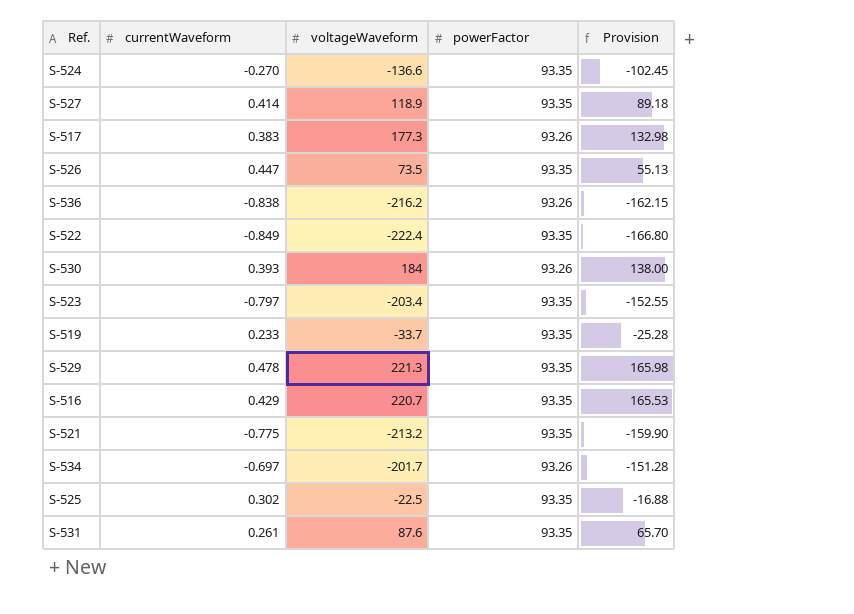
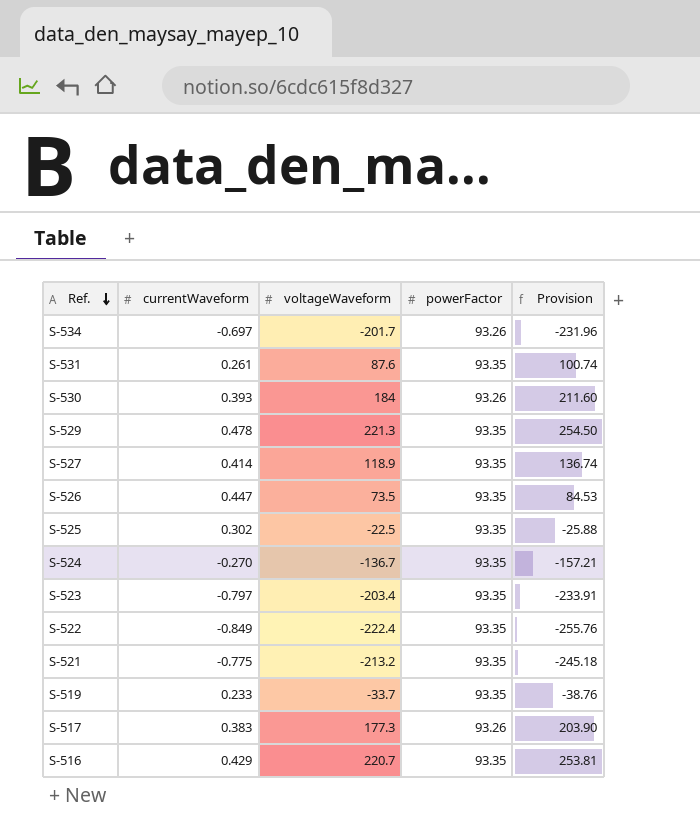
row order: none -> Ref. descending
column Provision | formula: [voltageWaveform] * 0.75 -> [voltageWaveform] * 1.15
row S-536: -0.838 | -216.2 | 93.26 | -162.15 -> none
S-524 | voltageWaveform: -136.6 -> -136.7

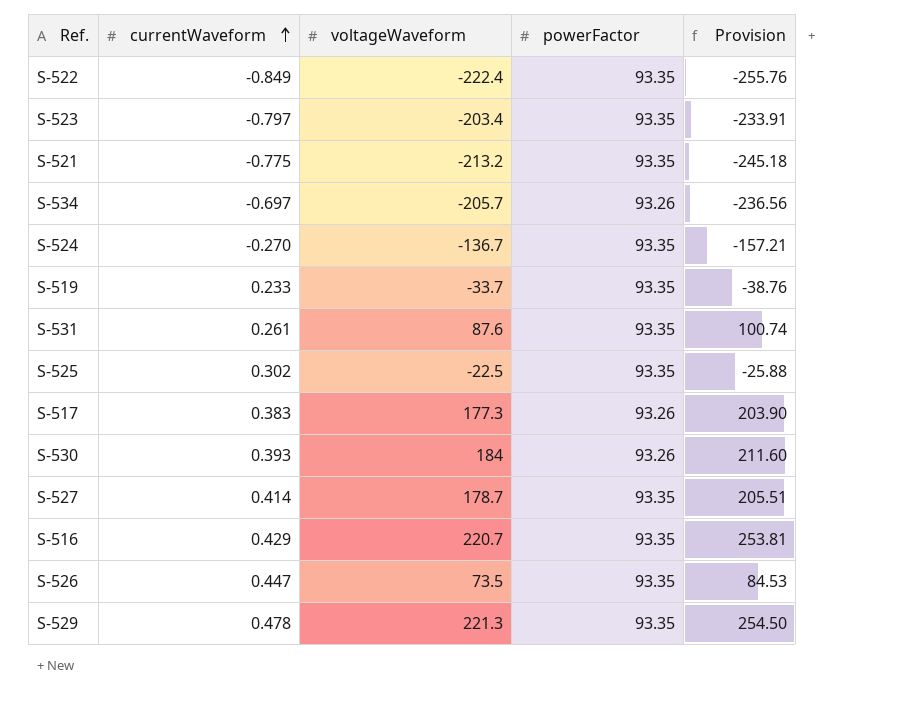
row order: Ref. descending -> currentWaveform ascending
S-534 | voltageWaveform: -201.7 -> -205.7
S-534 | Provision: -231.96 -> -236.56
S-527 | voltageWaveform: 118.9 -> 178.7
S-527 | Provision: 136.74 -> 205.51

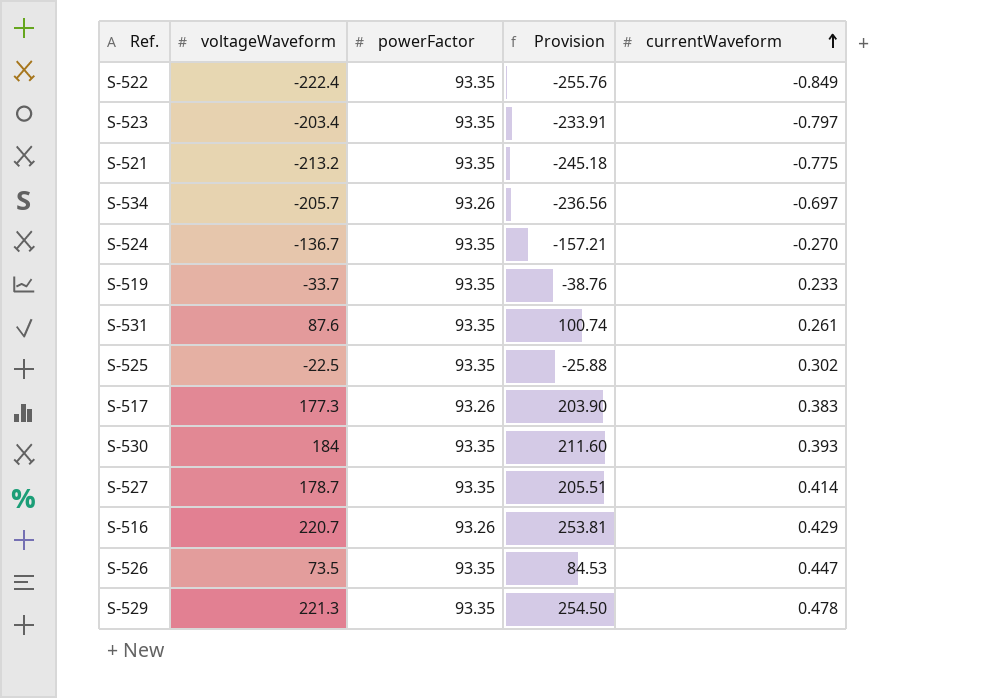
column currentWaveform | position: 2 -> 5
S-530 | powerFactor: 93.26 -> 93.35
S-516 | powerFactor: 93.35 -> 93.26

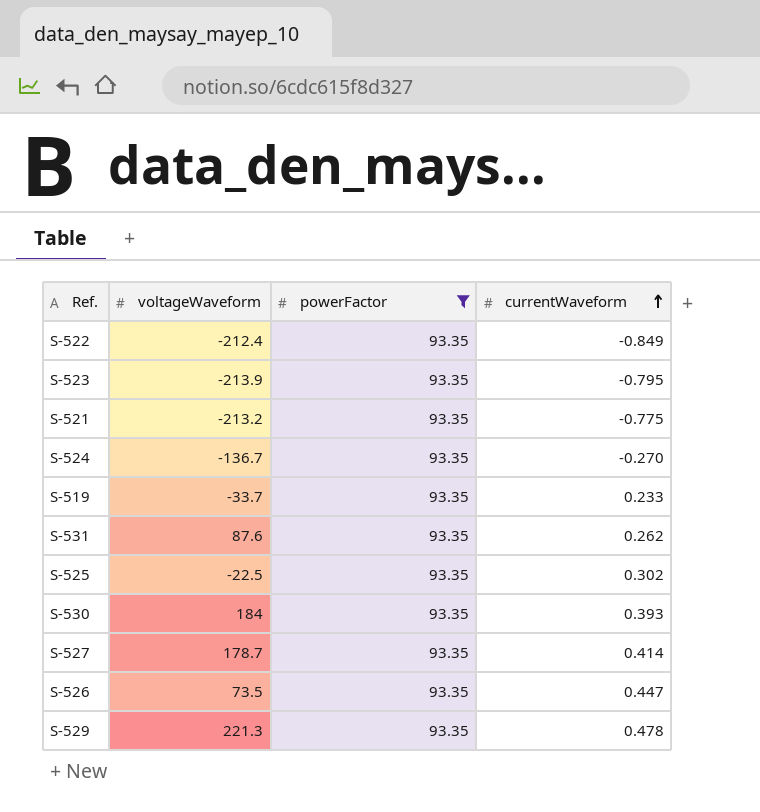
filter: none -> powerFactor = 93.35
column Provision | formula: [voltageWaveform] * 1.15 -> none
S-522 | voltageWaveform: -222.4 -> -212.4
S-523 | voltageWaveform: -203.4 -> -213.9
S-523 | currentWaveform: -0.797 -> -0.795
S-531 | currentWaveform: 0.261 -> 0.262

